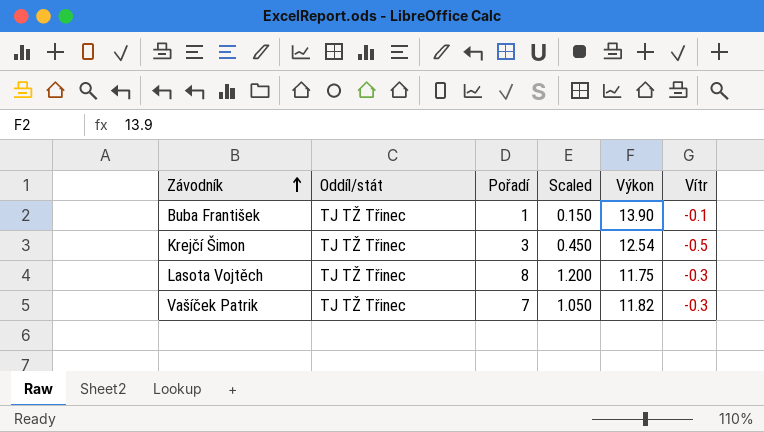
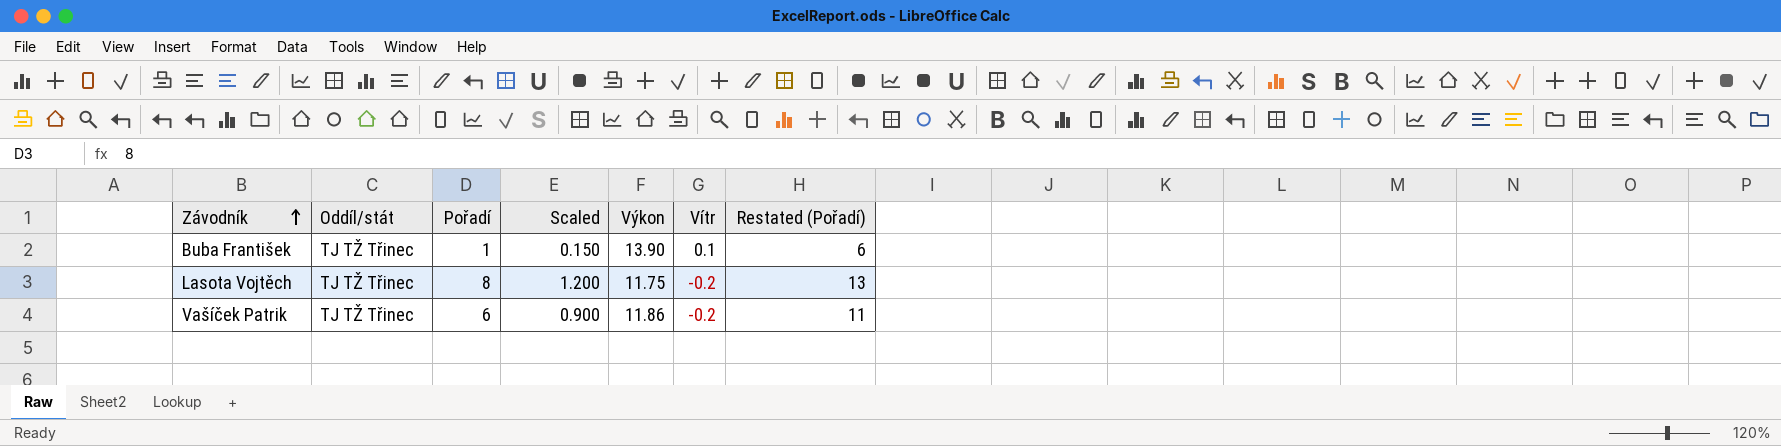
column Restated (Pořadí) | formula: none -> [Pořadí] + 5
row Krejčí Šimon: TJ TŽ Třinec | 3 | 0.450 | 12.54 | -0.5 -> none
Buba František | Vítr: -0.1 -> 0.1
Lasota Vojtěch | Vítr: -0.3 -> -0.2
Vašíček Patrik | Pořadí: 7 -> 6
Vašíček Patrik | Scaled: 1.050 -> 0.900
Vašíček Patrik | Výkon: 11.82 -> 11.86
Vašíček Patrik | Vítr: -0.3 -> -0.2

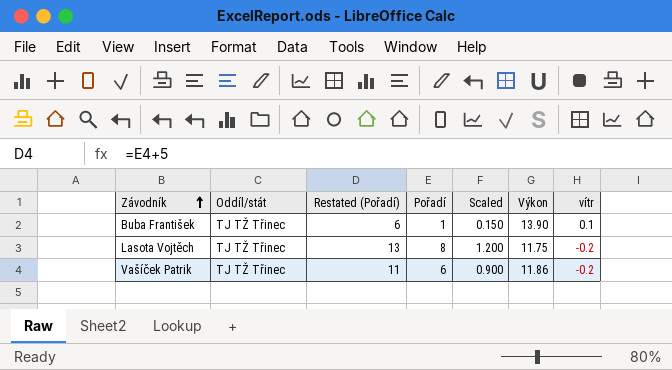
column Restated (Pořadí) | position: 7 -> 3
column name: Vítr -> vítr

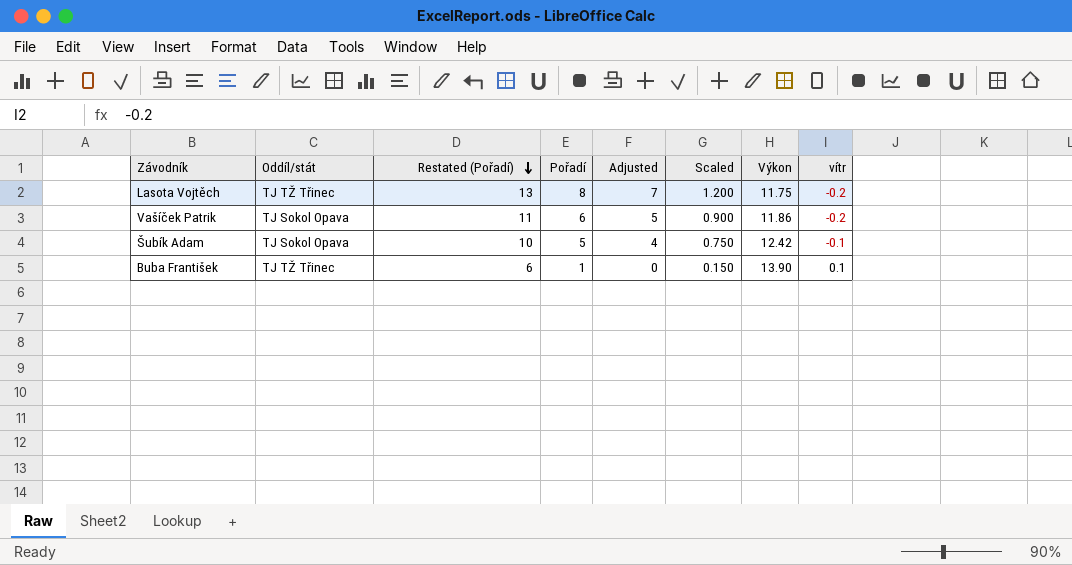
row order: Závodník ascending -> Restated (Pořadí) descending
column Adjusted | formula: none -> [Pořadí] - 1
Vašíček Patrik | Oddíl/stát: TJ TŽ Třinec -> TJ Sokol Opava
row Šubík Adam: none -> TJ Sokol Opava | 10 | 5 | 4 | 0.750 | 12.42 | -0.1

